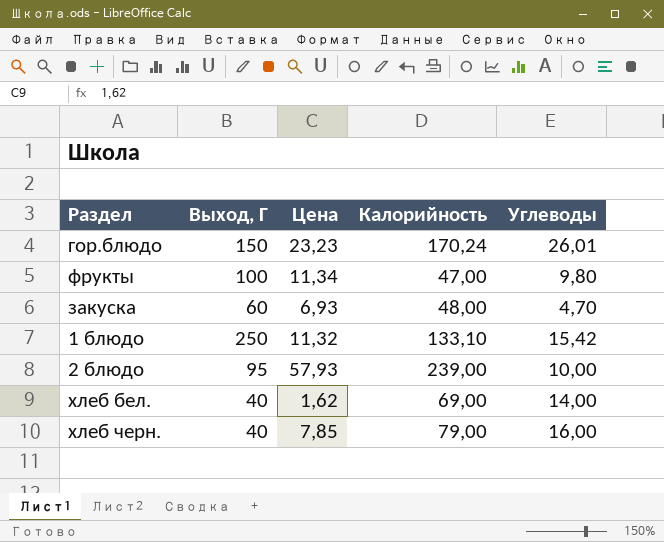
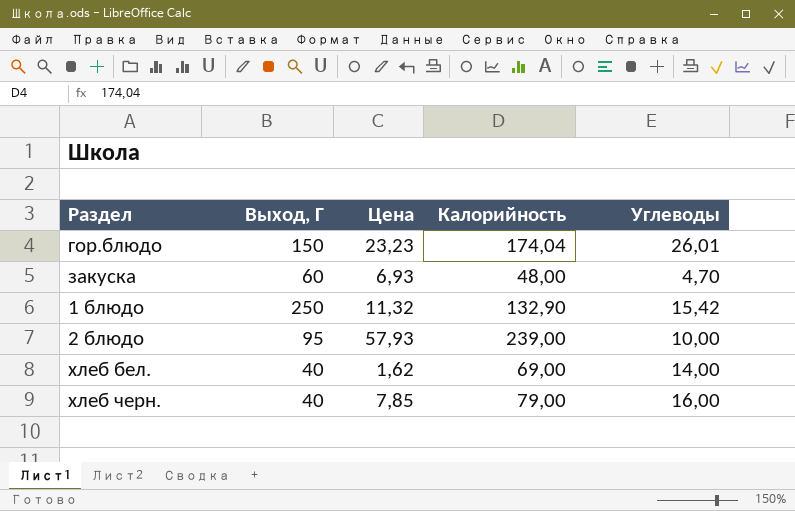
row фрукты: 100 | 11,34 | 47,00 | 9,80 -> none
гор.блюдо | Калорийность: 170,24 -> 174,04
1 блюдо | Калорийность: 133,10 -> 132,90

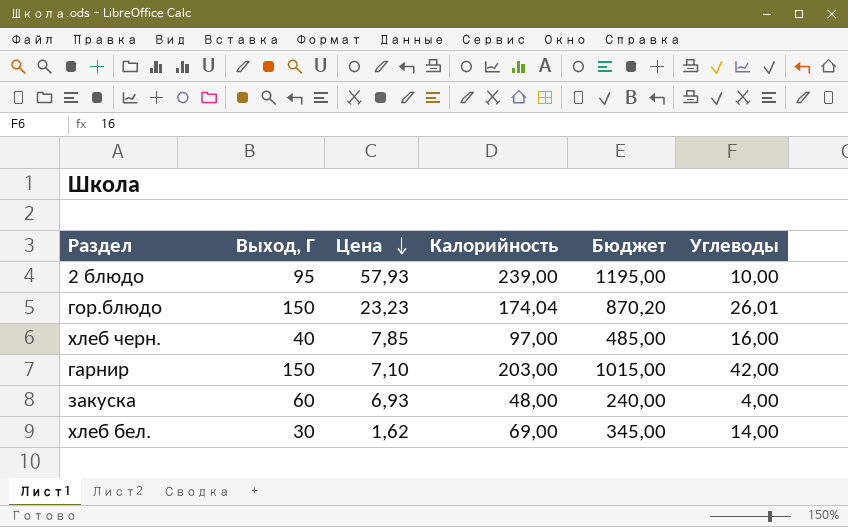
row order: none -> Цена descending
column Бюджет | formula: none -> [Калорийность] * 5
row 1 блюдо: 250 | 11,32 | 132,90 | 15,42 -> none
хлеб черн. | Калорийность: 79,00 -> 97,00
row гарнир: none -> 150 | 7,10 | 203,00 | 1015,00 | 42,00
закуска | Углеводы: 4,70 -> 4,00
хлеб бел. | Выход, Г: 40 -> 30

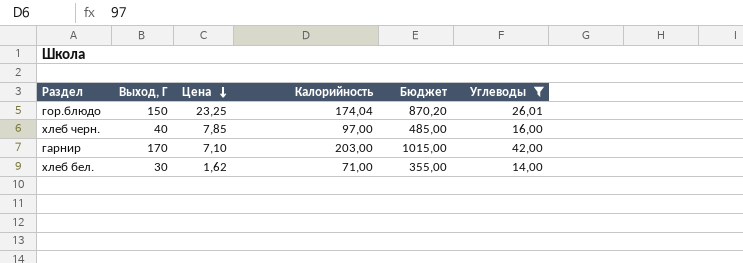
filter: none -> Углеводы >= 14,00
гор.блюдо | Цена: 23,23 -> 23,25
гарнир | Выход, Г: 150 -> 170
хлеб бел. | Калорийность: 69,00 -> 71,00
хлеб бел. | Бюджет: 345,00 -> 355,00

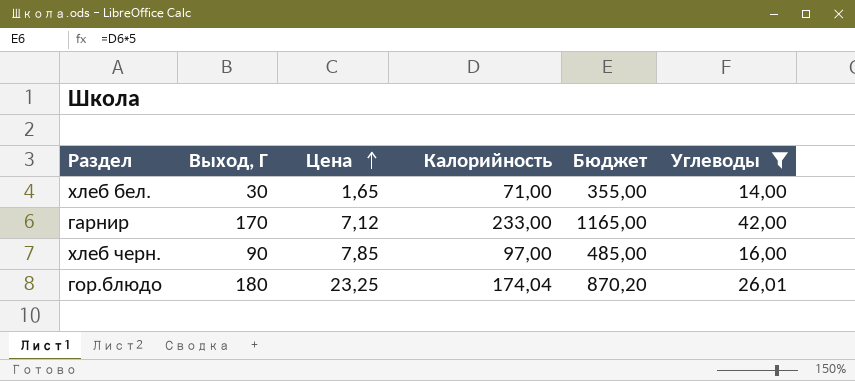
row order: Цена descending -> Цена ascending
хлеб бел. | Цена: 1,62 -> 1,65
гарнир | Цена: 7,10 -> 7,12
гарнир | Калорийность: 203,00 -> 233,00
гарнир | Бюджет: 1015,00 -> 1165,00
хлеб черн. | Выход, Г: 40 -> 90
гор.блюдо | Выход, Г: 150 -> 180

